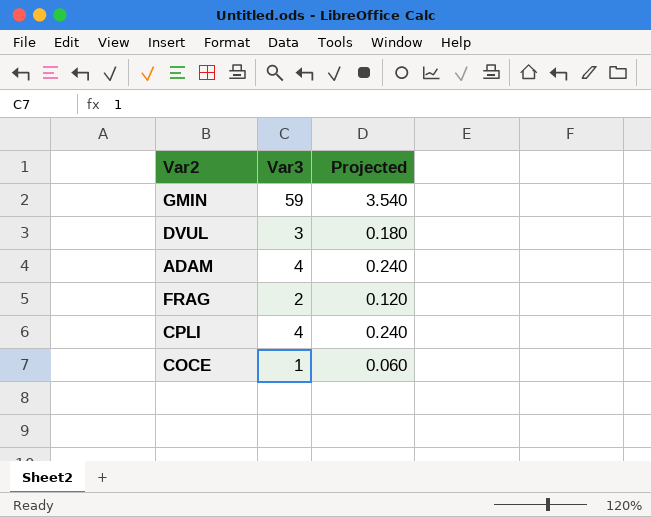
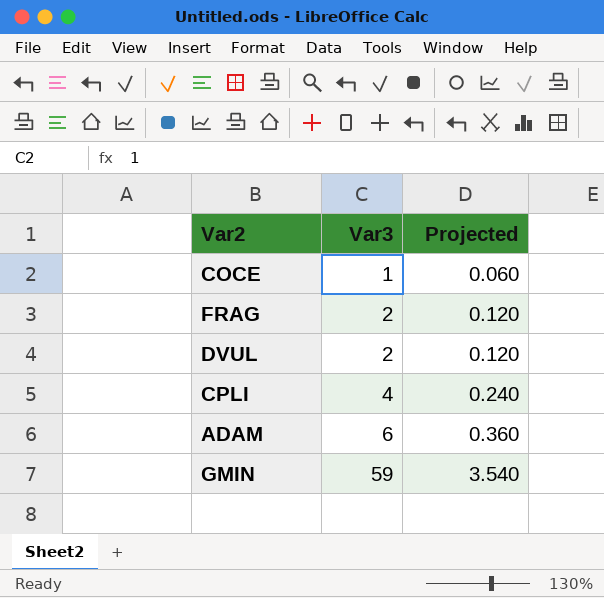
row order: none -> Var3 ascending
DVUL | Var3: 3 -> 2
DVUL | Projected: 0.180 -> 0.120
ADAM | Var3: 4 -> 6
ADAM | Projected: 0.240 -> 0.360

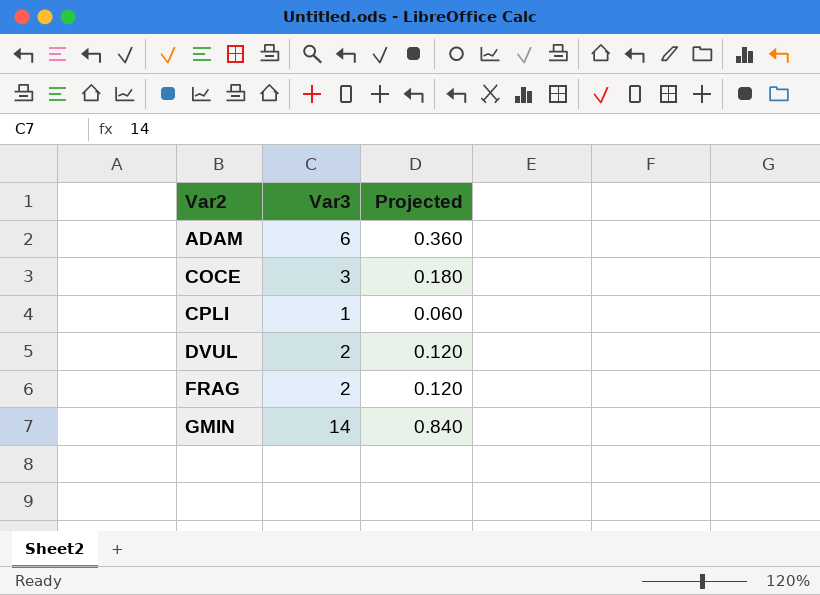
row order: Var3 ascending -> Var2 ascending
COCE | Var3: 1 -> 3
COCE | Projected: 0.060 -> 0.180
CPLI | Var3: 4 -> 1
CPLI | Projected: 0.240 -> 0.060
GMIN | Var3: 59 -> 14
GMIN | Projected: 3.540 -> 0.840

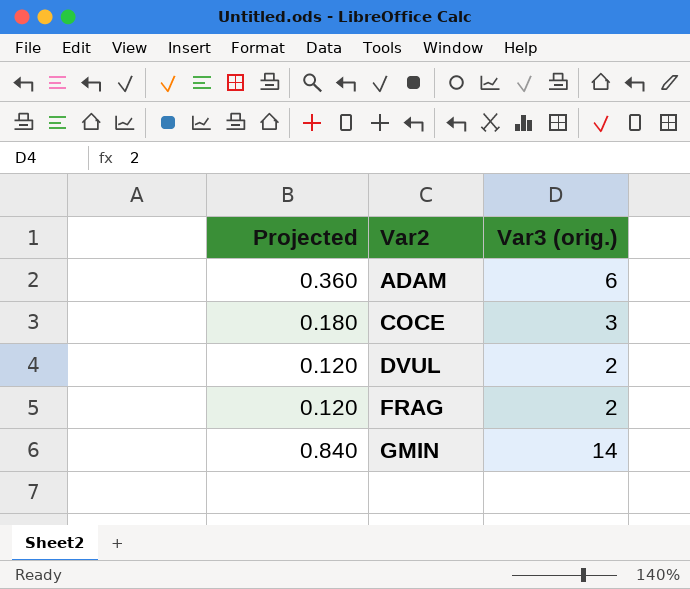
column Projected | position: 3 -> 1
column name: Var3 -> Var3 (orig.)
row CPLI: 1 | 0.060 -> none

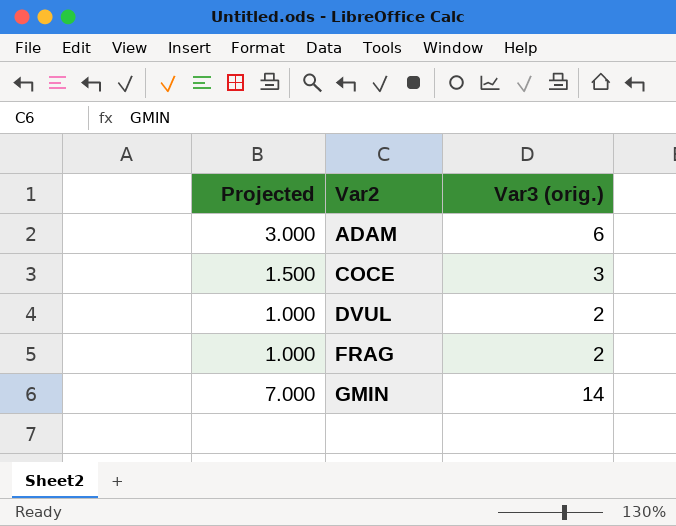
column Projected | formula: [Var3 (orig.)] * 0.06 -> [Var3 (orig.)] * 0.5

